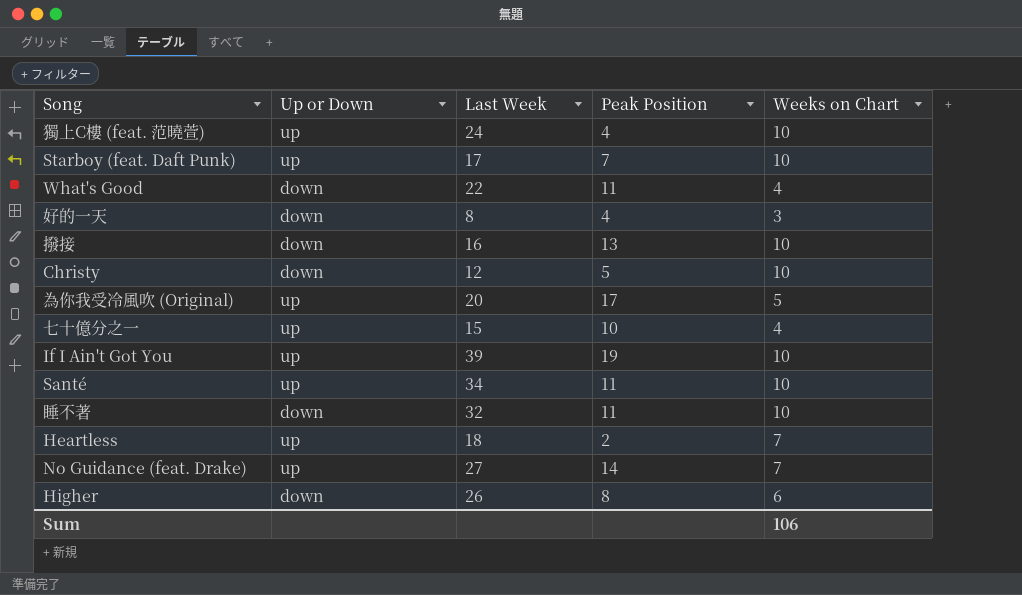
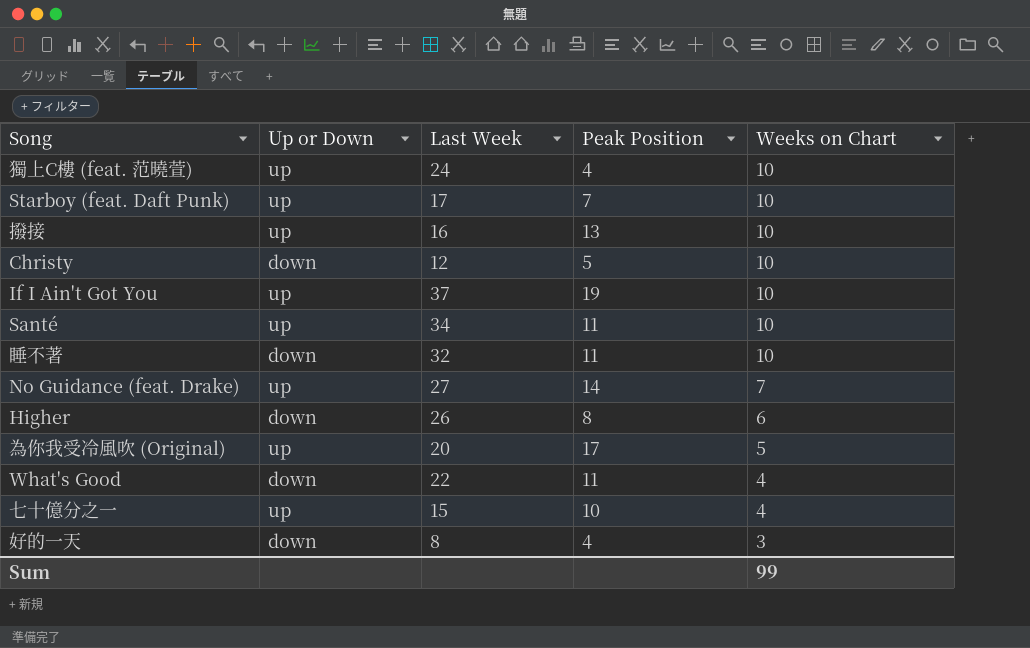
row order: none -> Weeks on Chart descending
row Heartless: up | 18 | 2 | 7 -> none
撥接 | Up or Down: down -> up
If I Ain't Got You | Last Week: 39 -> 37
Sum | Weeks on Chart: 106 -> 99

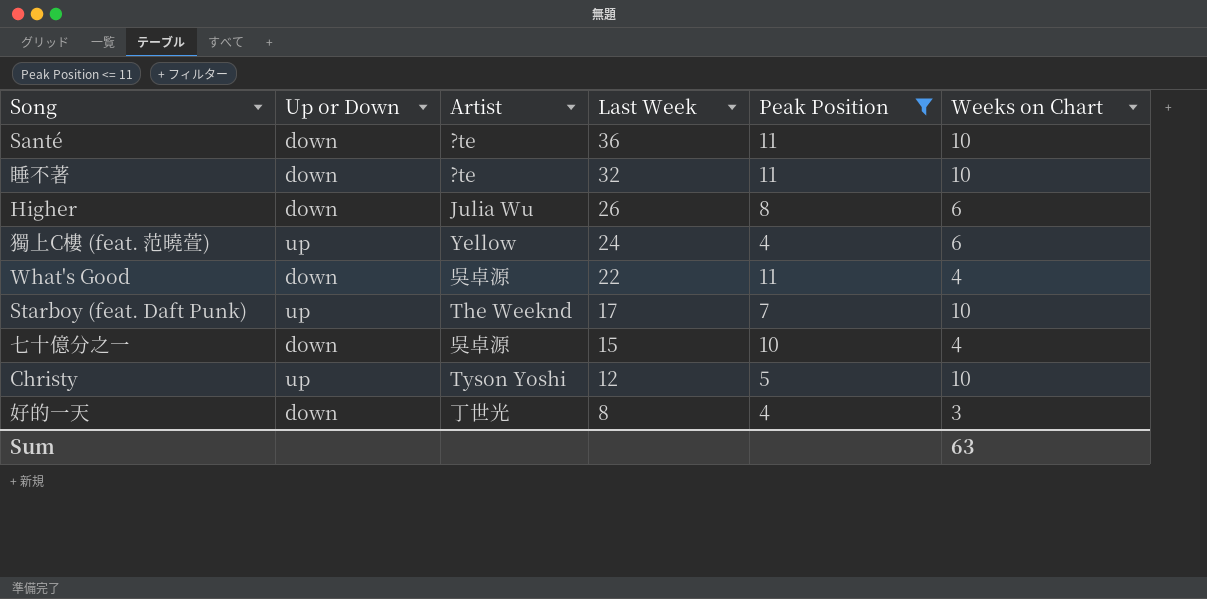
filter: none -> Peak Position <= 11
row order: Weeks on Chart descending -> Last Week descending
column Artist | position: none -> 3
Santé | Up or Down: up -> down
Santé | Last Week: 34 -> 36
獨上C樓 (feat. 范曉萱) | Weeks on Chart: 10 -> 6
七十億分之一 | Up or Down: up -> down
Christy | Up or Down: down -> up
Sum | Weeks on Chart: 99 -> 63

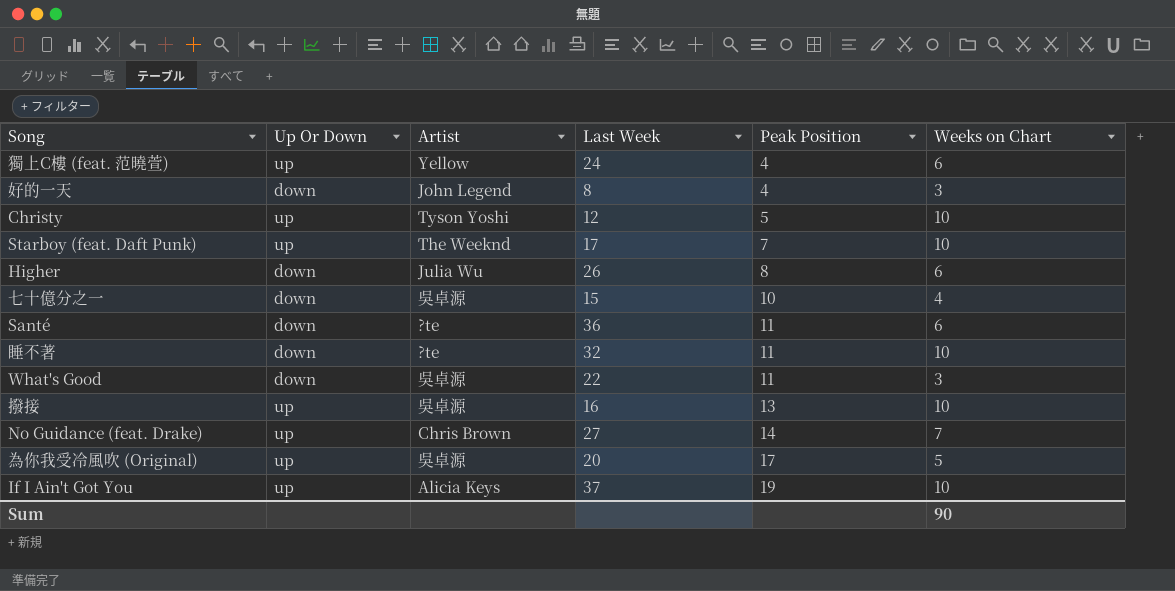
filter: Peak Position <= 11 -> none
row order: Last Week descending -> Peak Position ascending
column name: Up or Down -> Up Or Down
好的一天 | Artist: 丁世光 -> John Legend
Santé | Weeks on Chart: 10 -> 6
What's Good | Weeks on Chart: 4 -> 3
Sum | Weeks on Chart: 63 -> 90

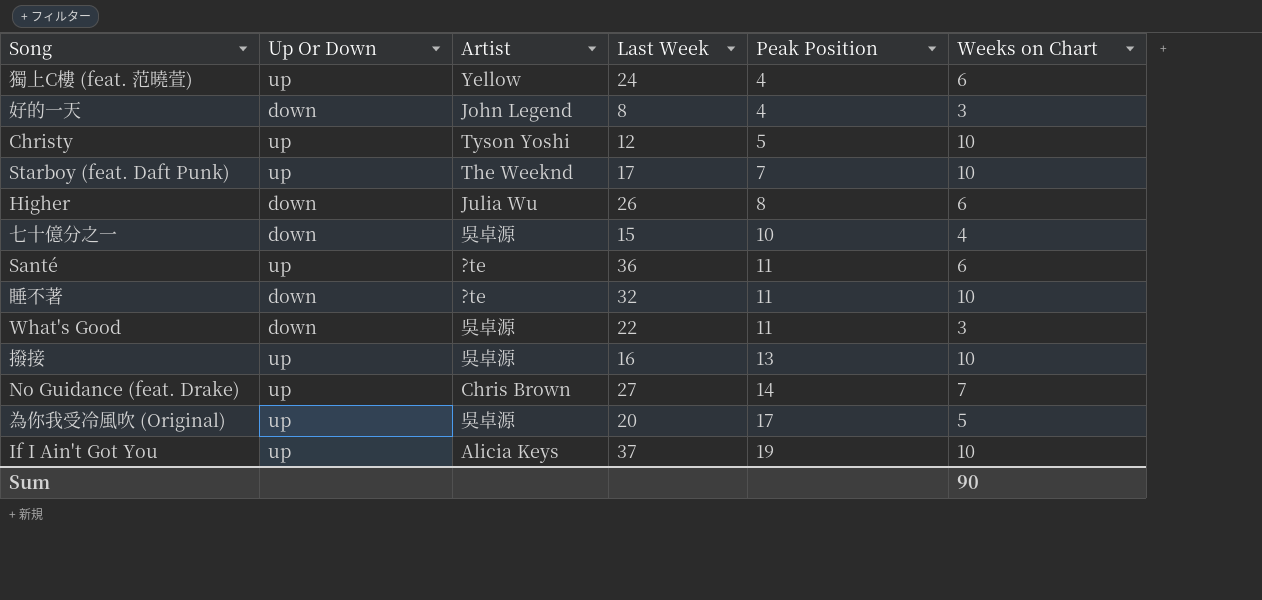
Santé | Up Or Down: down -> up

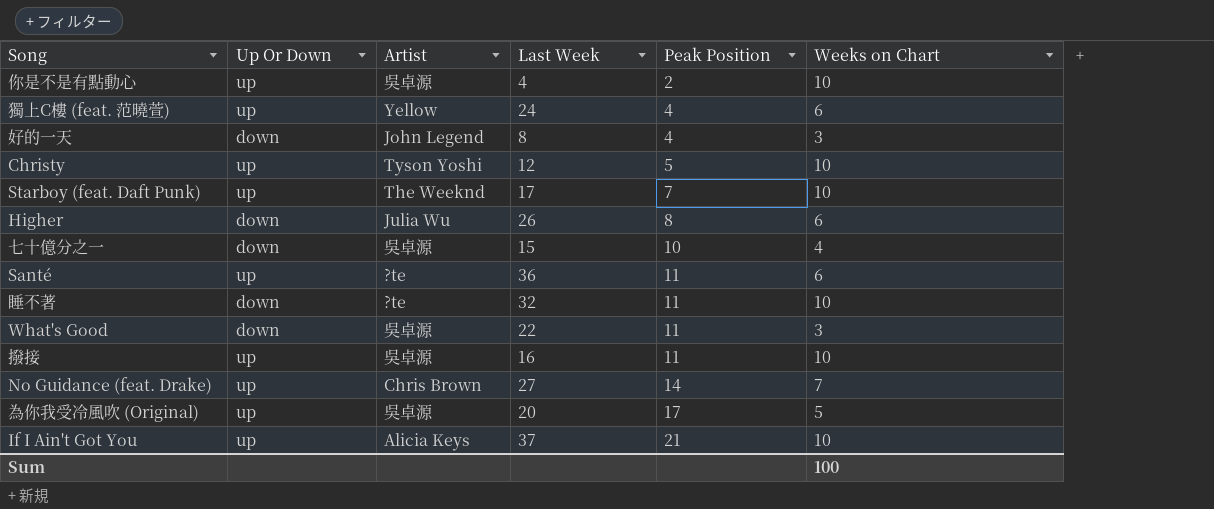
row 你是不是有點動心: none -> up | 吳卓源 | 4 | 2 | 10
撥接 | Peak Position: 13 -> 11
If I Ain't Got You | Peak Position: 19 -> 21
Sum | Weeks on Chart: 90 -> 100

